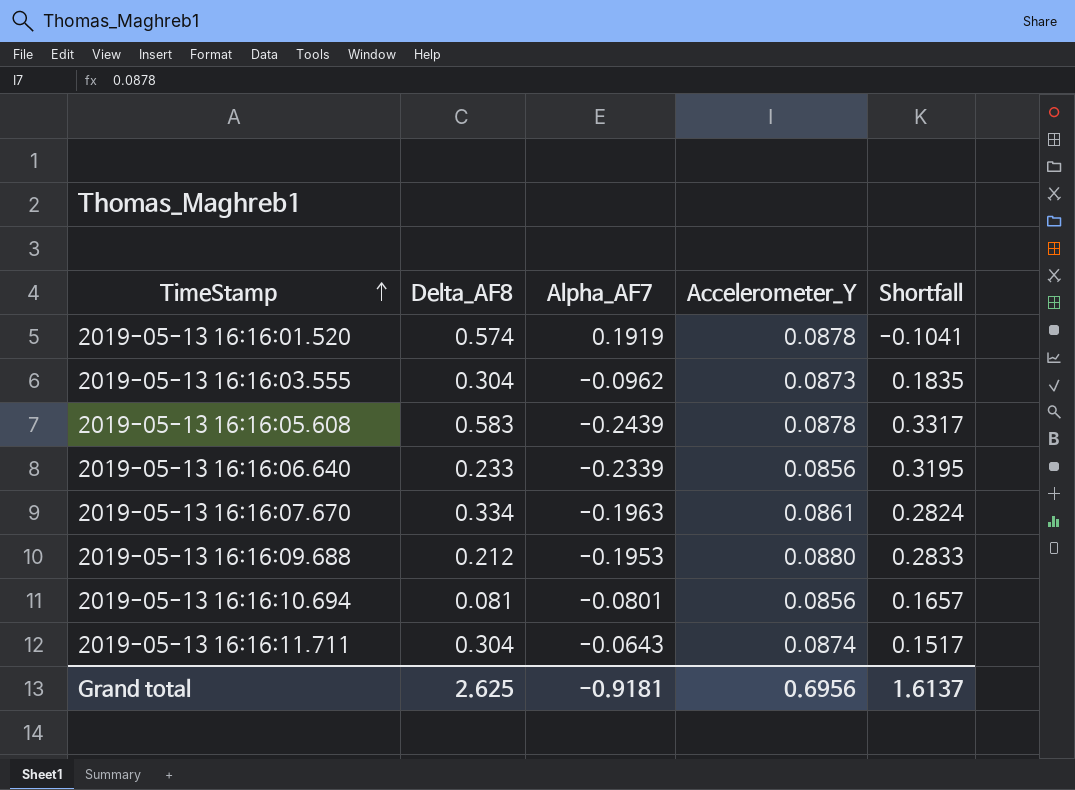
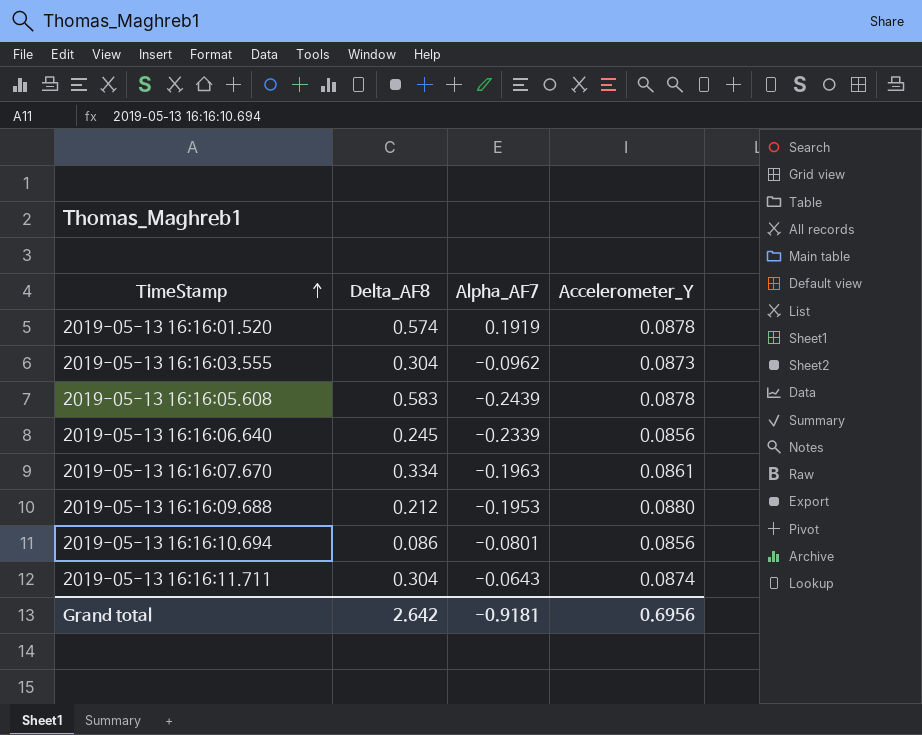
column Shortfall | formula: [Accelerometer_Y] - [Alpha_AF7] -> none
2019-05-13 16:16:06.640 | Delta_AF8: 0.233 -> 0.245
2019-05-13 16:16:10.694 | Delta_AF8: 0.081 -> 0.086
Grand total | Delta_AF8: 2.625 -> 2.642

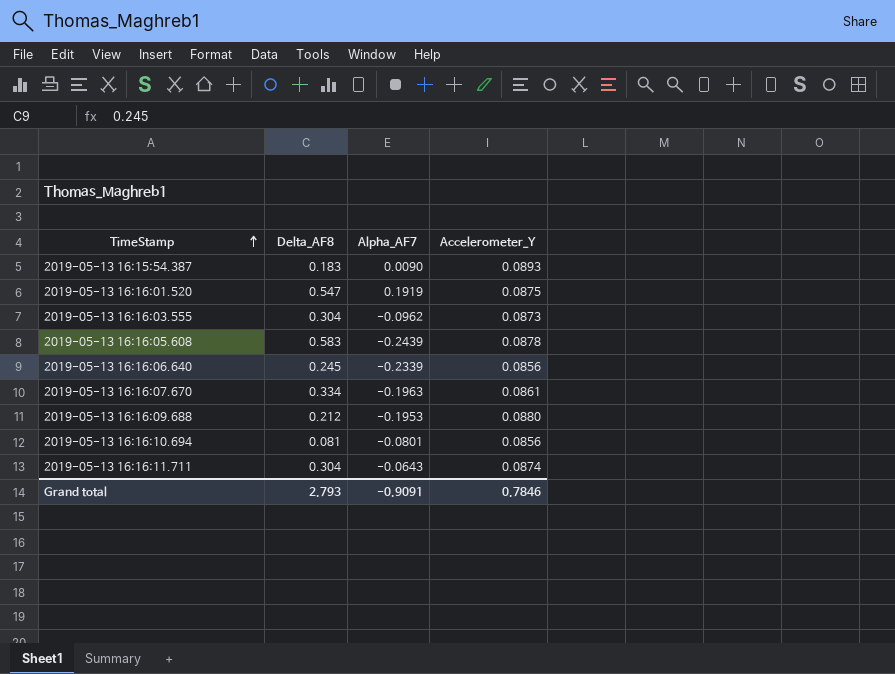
row 2019-05-13 16:15:54.387: none -> 0.183 | 0.0090 | 0.0893
2019-05-13 16:16:01.520 | Delta_AF8: 0.574 -> 0.547
2019-05-13 16:16:01.520 | Accelerometer_Y: 0.0878 -> 0.0875
2019-05-13 16:16:10.694 | Delta_AF8: 0.086 -> 0.081
Grand total | Delta_AF8: 2.642 -> 2.793
Grand total | Alpha_AF7: -0.9181 -> -0.9091
Grand total | Accelerometer_Y: 0.6956 -> 0.7846

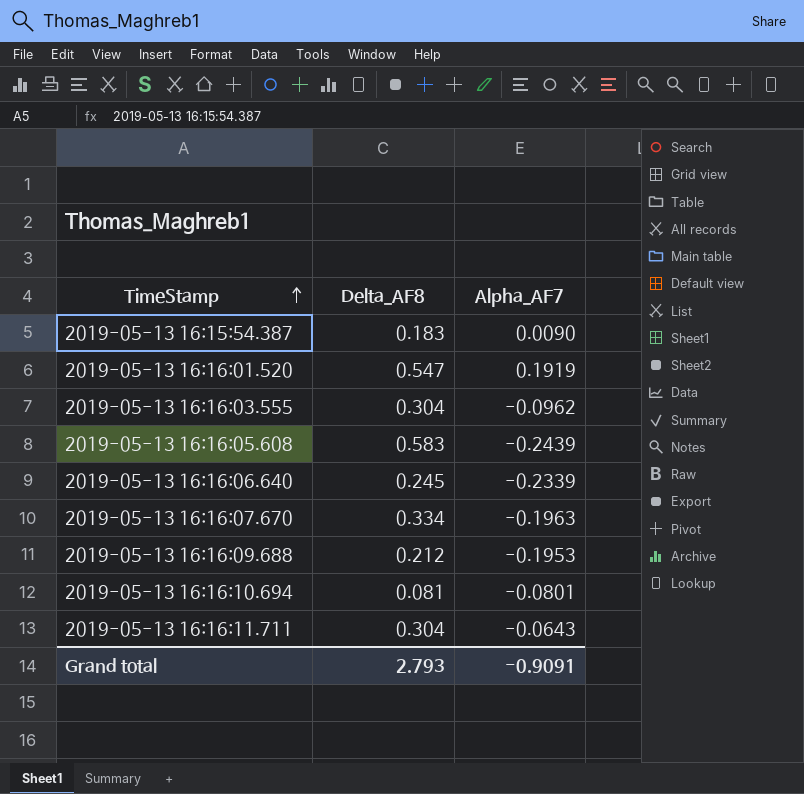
column Accelerometer_Y | position: 4 -> none

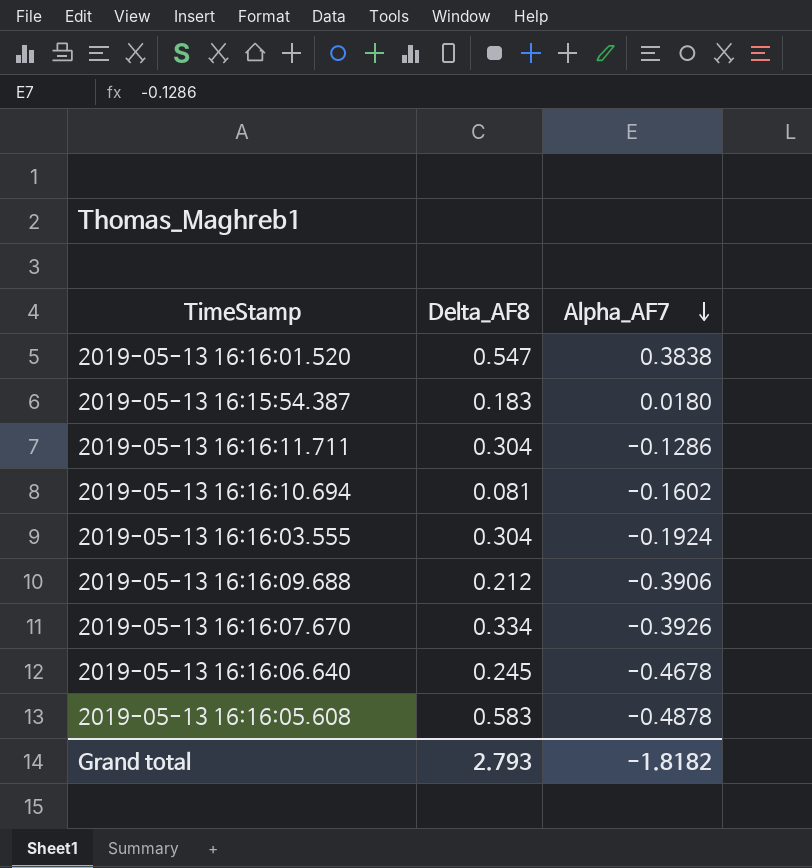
row order: TimeStamp ascending -> Alpha_AF7 descending
2019-05-13 16:16:01.520 | Alpha_AF7: 0.1919 -> 0.3838
2019-05-13 16:15:54.387 | Alpha_AF7: 0.0090 -> 0.0180
2019-05-13 16:16:11.711 | Alpha_AF7: -0.0643 -> -0.1286
2019-05-13 16:16:10.694 | Alpha_AF7: -0.0801 -> -0.1602
2019-05-13 16:16:03.555 | Alpha_AF7: -0.0962 -> -0.1924
2019-05-13 16:16:09.688 | Alpha_AF7: -0.1953 -> -0.3906
2019-05-13 16:16:07.670 | Alpha_AF7: -0.1963 -> -0.3926
2019-05-13 16:16:06.640 | Alpha_AF7: -0.2339 -> -0.4678
2019-05-13 16:16:05.608 | Alpha_AF7: -0.2439 -> -0.4878
Grand total | Alpha_AF7: -0.9091 -> -1.8182

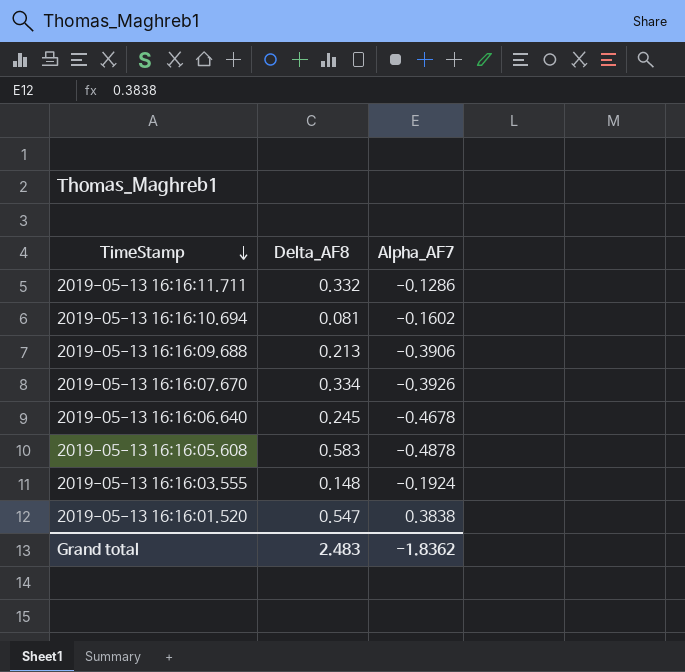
row order: Alpha_AF7 descending -> TimeStamp descending
row 2019-05-13 16:15:54.387: 0.183 | 0.0180 -> none
2019-05-13 16:16:11.711 | Delta_AF8: 0.304 -> 0.332
2019-05-13 16:16:09.688 | Delta_AF8: 0.212 -> 0.213
2019-05-13 16:16:03.555 | Delta_AF8: 0.304 -> 0.148
Grand total | Delta_AF8: 2.793 -> 2.483
Grand total | Alpha_AF7: -1.8182 -> -1.8362

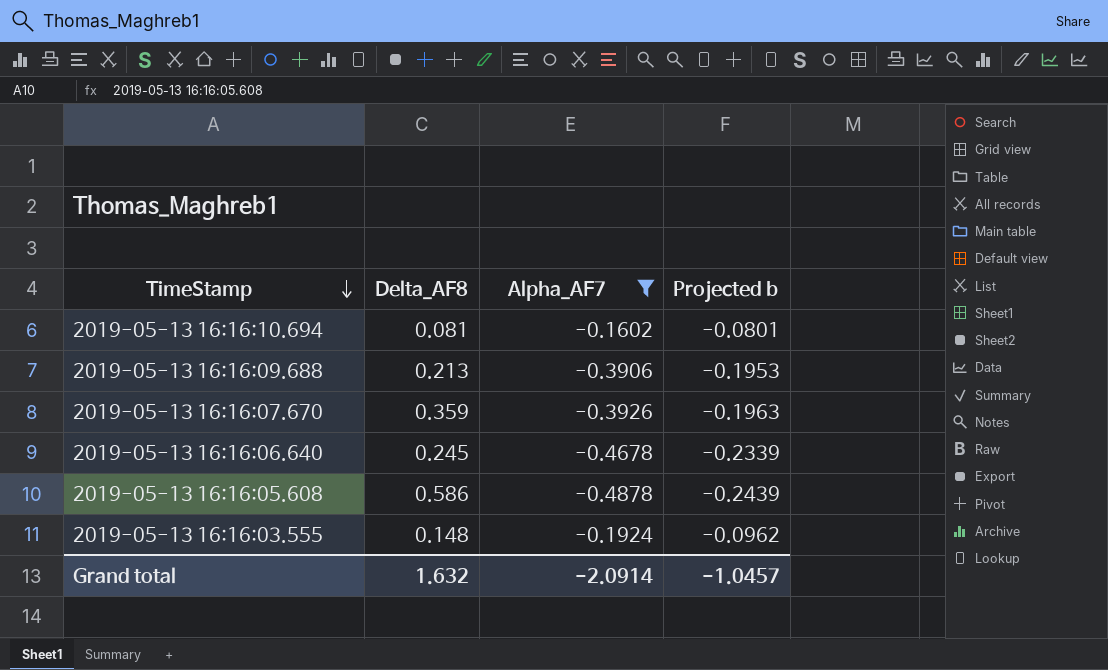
filter: none -> Alpha_AF7 <= -0.1602
column Projected b | formula: none -> [Alpha_AF7] * 0.5
2019-05-13 16:16:07.670 | Delta_AF8: 0.334 -> 0.359
2019-05-13 16:16:05.608 | Delta_AF8: 0.583 -> 0.586
Grand total | Delta_AF8: 2.483 -> 1.632
Grand total | Alpha_AF7: -1.8362 -> -2.0914

